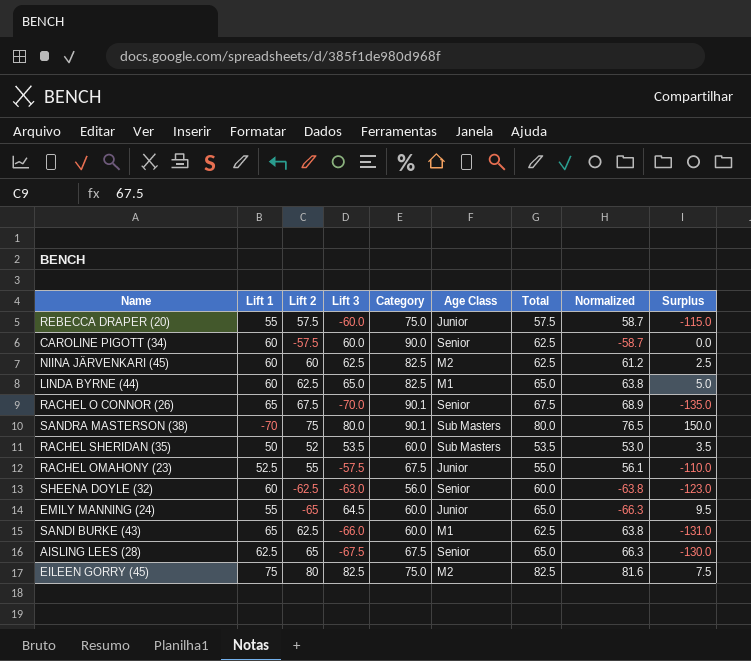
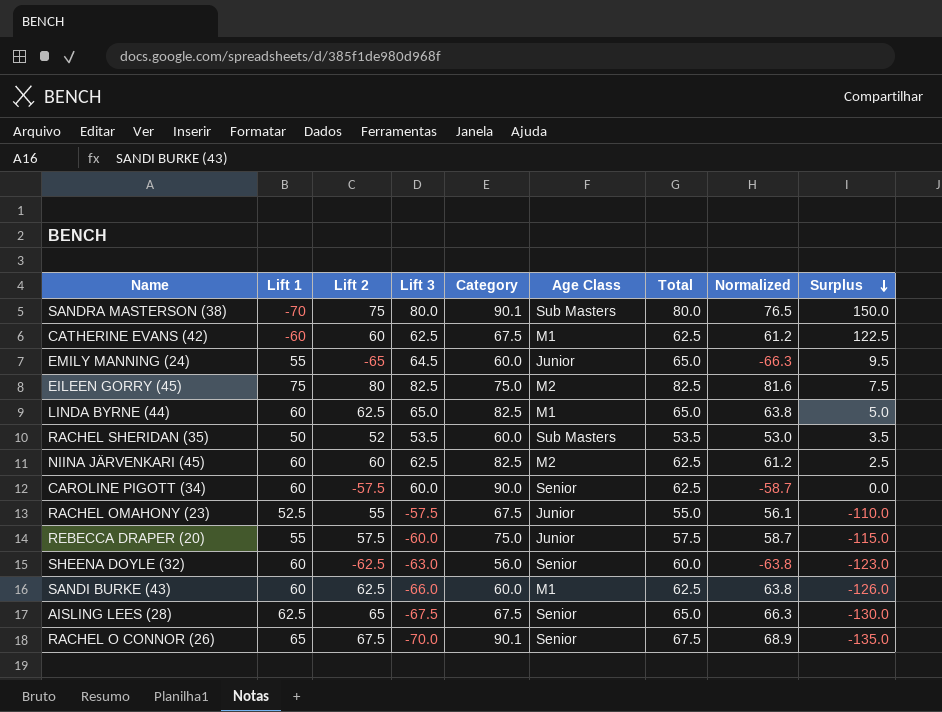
row order: none -> Surplus descending
row CATHERINE EVANS (42): none -> -60 | 60 | 62.5 | 67.5 | M1 | 62.5 | 61.2 | 122.5
SANDI BURKE (43) | Lift 1: 65 -> 60
SANDI BURKE (43) | Surplus: -131.0 -> -126.0

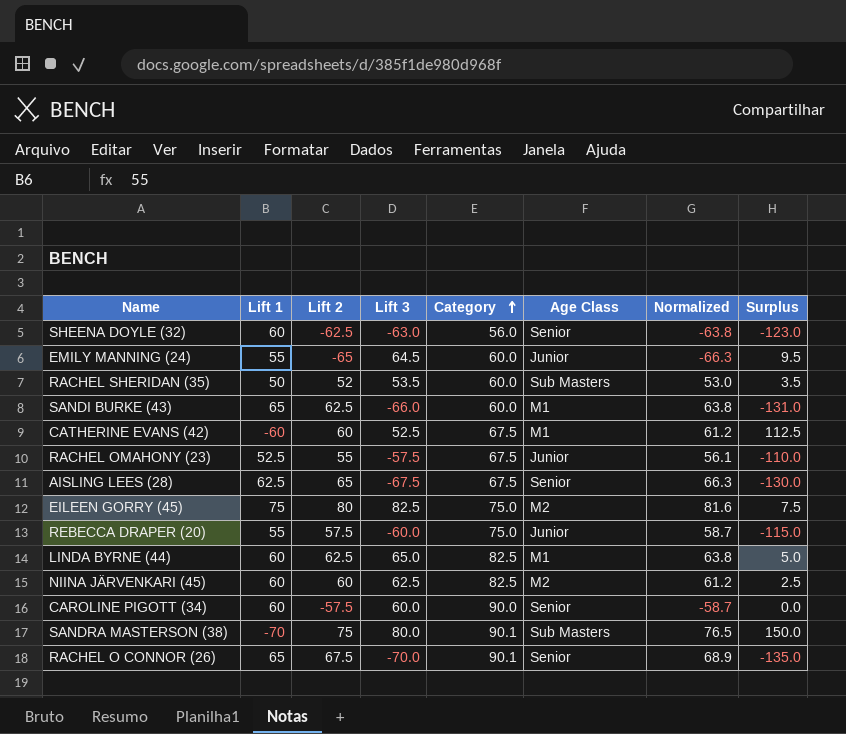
row order: Surplus descending -> Category ascending
column Total | position: 7 -> none
SANDI BURKE (43) | Lift 1: 60 -> 65
SANDI BURKE (43) | Surplus: -126.0 -> -131.0
CATHERINE EVANS (42) | Lift 3: 62.5 -> 52.5
CATHERINE EVANS (42) | Surplus: 122.5 -> 112.5

